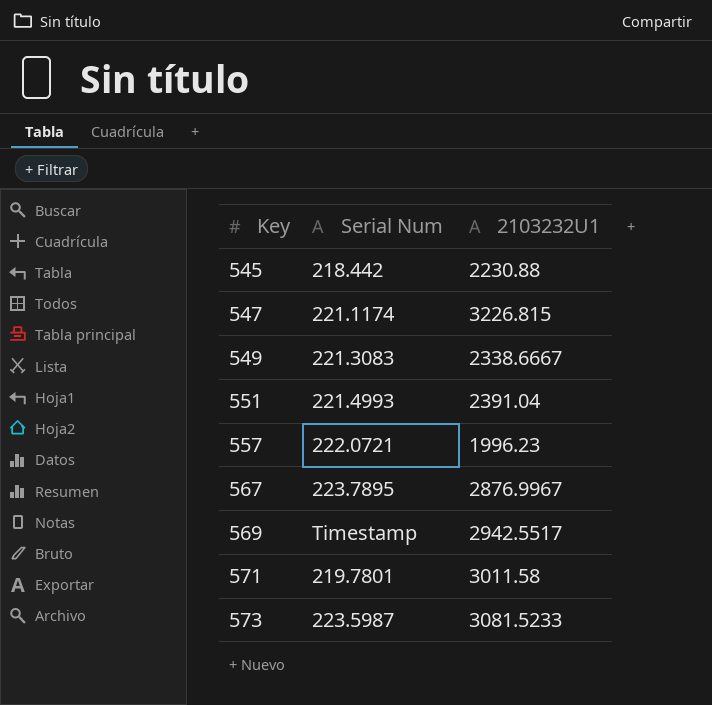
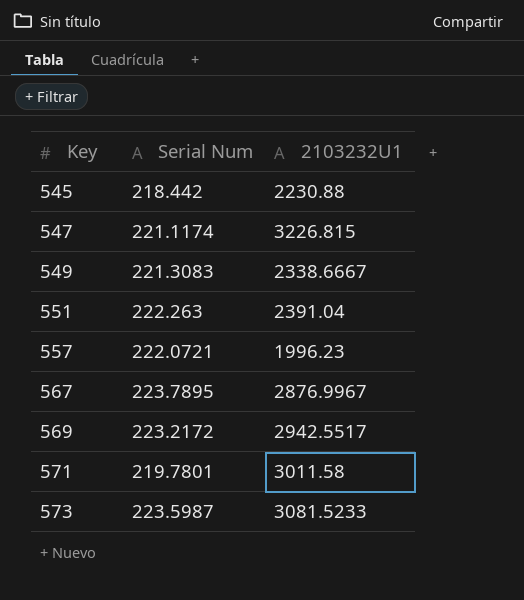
551 | Serial Num: 221.4993 -> 222.263
569 | Serial Num: Timestamp -> 223.2172

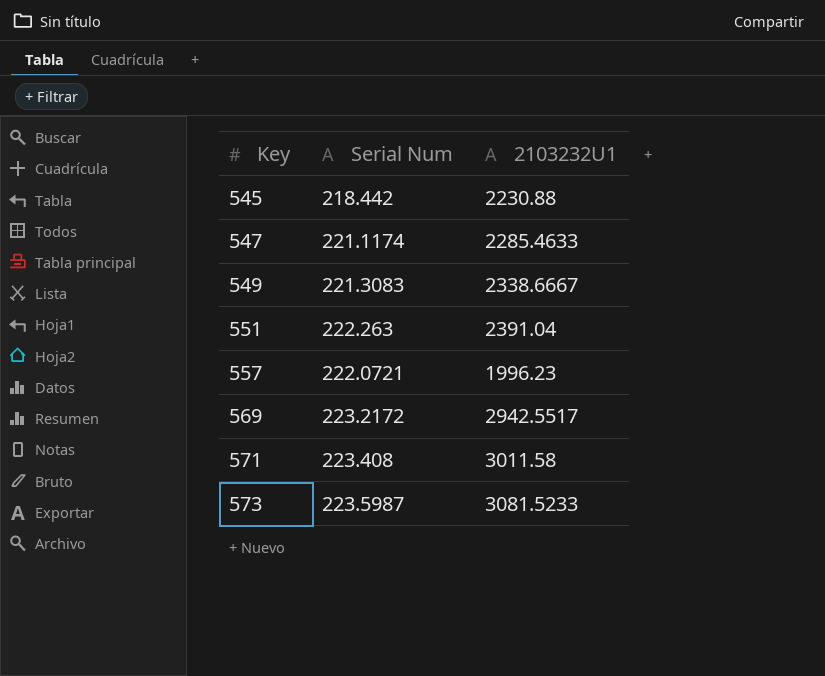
row 567: 223.7895 | 2876.9967 -> none
547 | 2103232U1: 3226.815 -> 2285.4633
571 | Serial Num: 219.7801 -> 223.408

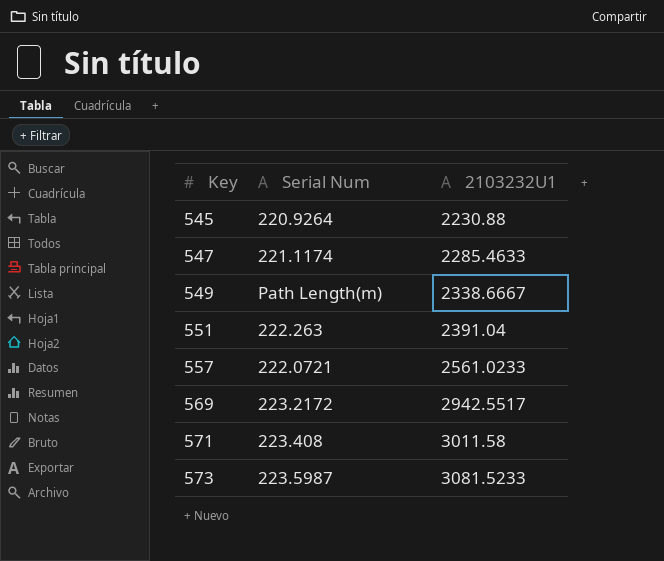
545 | Serial Num: 218.442 -> 220.9264
549 | Serial Num: 221.3083 -> Path Length(m)
557 | 2103232U1: 1996.23 -> 2561.0233

